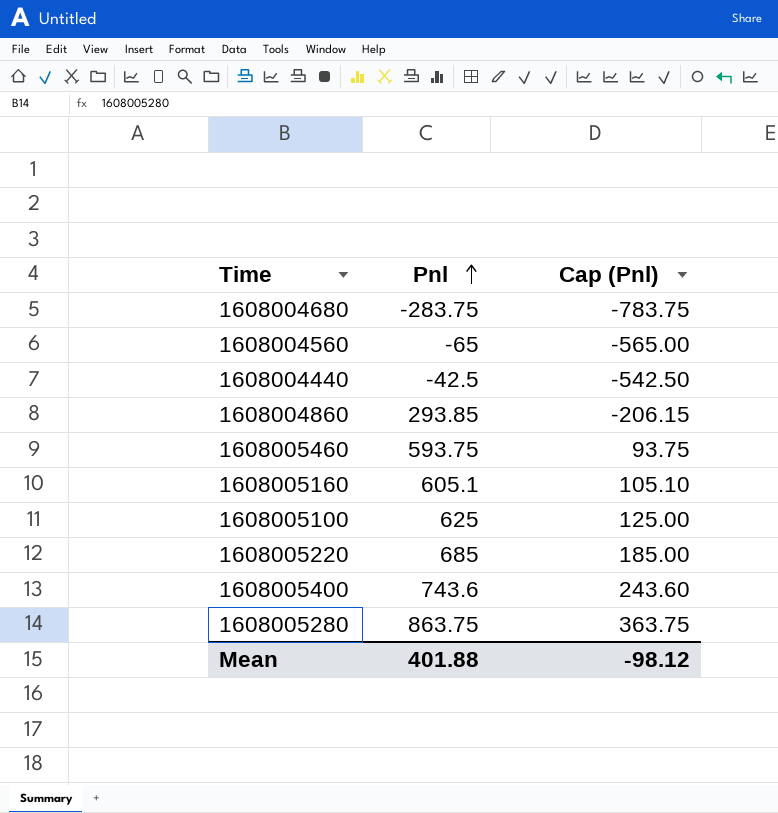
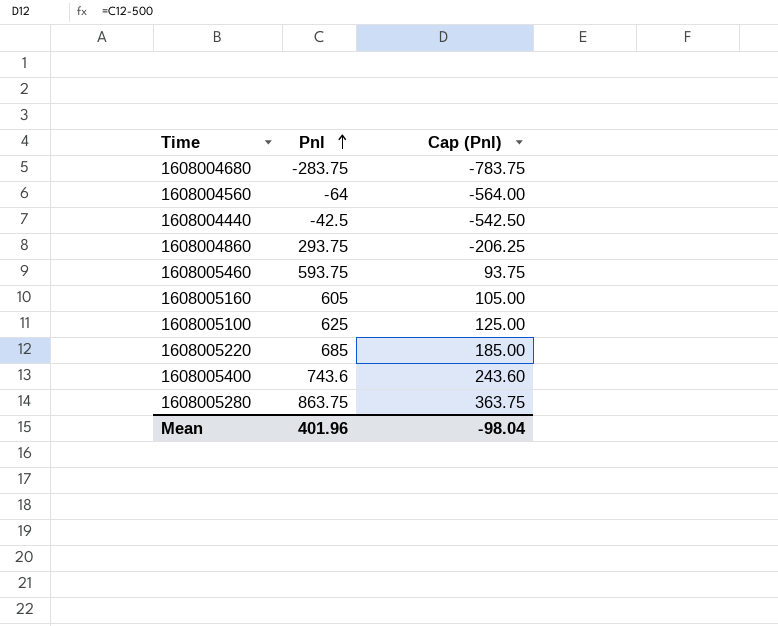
1608004560 | Pnl: -65 -> -64
1608004560 | Cap (Pnl): -565.00 -> -564.00
1608004860 | Pnl: 293.85 -> 293.75
1608004860 | Cap (Pnl): -206.15 -> -206.25
1608005160 | Pnl: 605.1 -> 605
1608005160 | Cap (Pnl): 105.10 -> 105.00
Mean | Pnl: 401.88 -> 401.96
Mean | Cap (Pnl): -98.12 -> -98.04

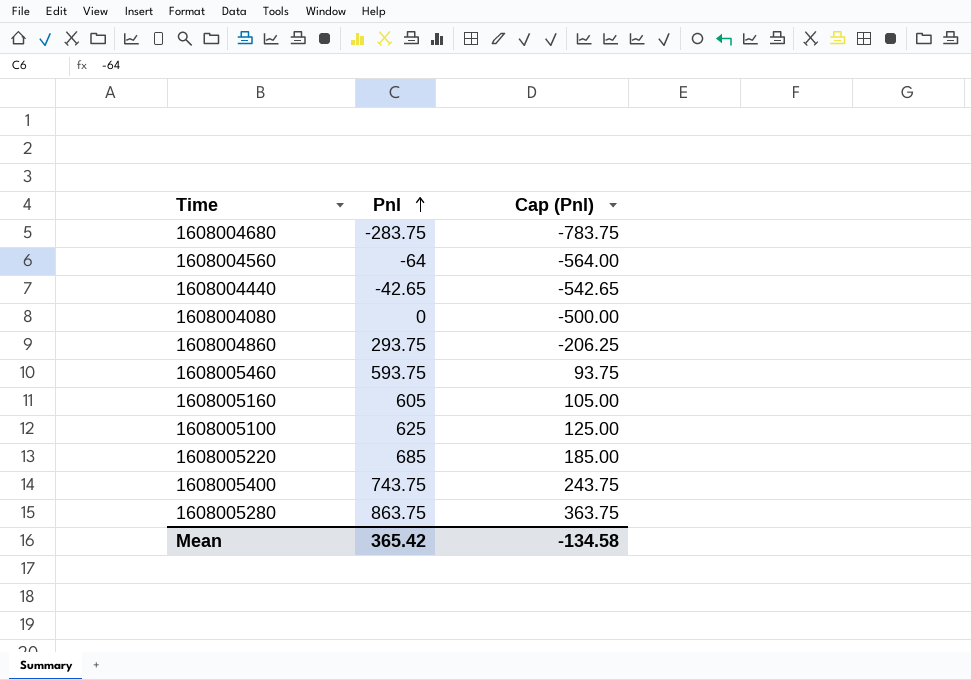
1608004440 | Pnl: -42.5 -> -42.65
1608004440 | Cap (Pnl): -542.50 -> -542.65
row 1608004080: none -> 0 | -500.00
1608005400 | Pnl: 743.6 -> 743.75
1608005400 | Cap (Pnl): 243.60 -> 243.75
Mean | Pnl: 401.96 -> 365.42
Mean | Cap (Pnl): -98.04 -> -134.58

